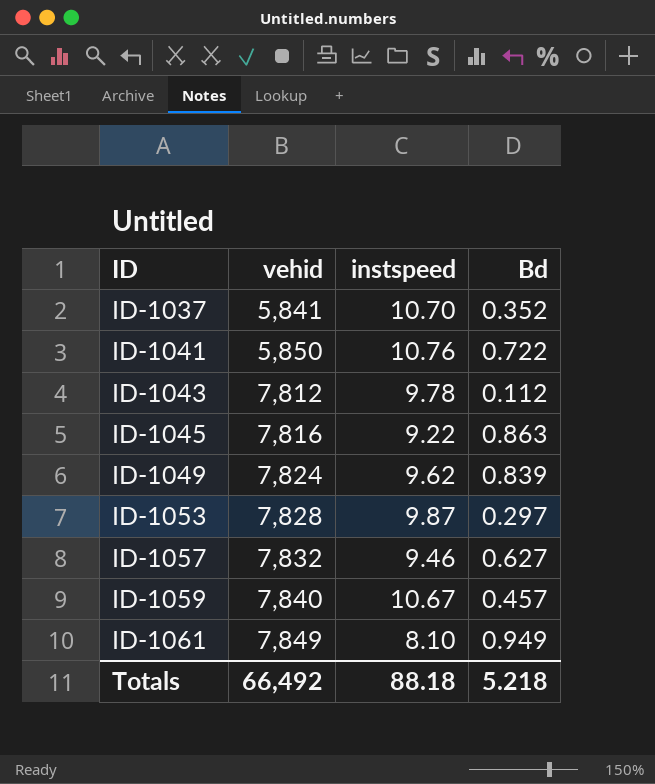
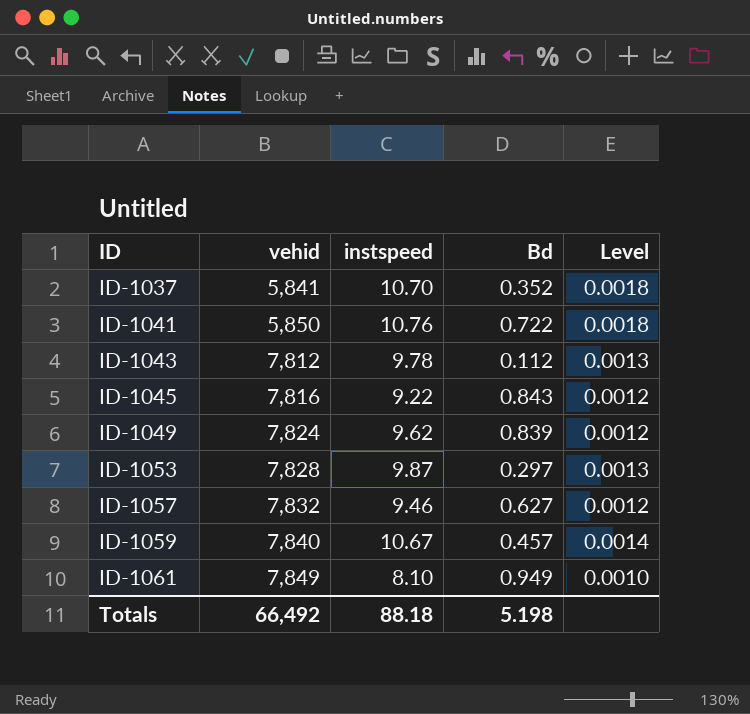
column Level | formula: none -> [instspeed] / [vehid]
ID-1045 | Bd: 0.863 -> 0.843
Totals | Bd: 5.218 -> 5.198

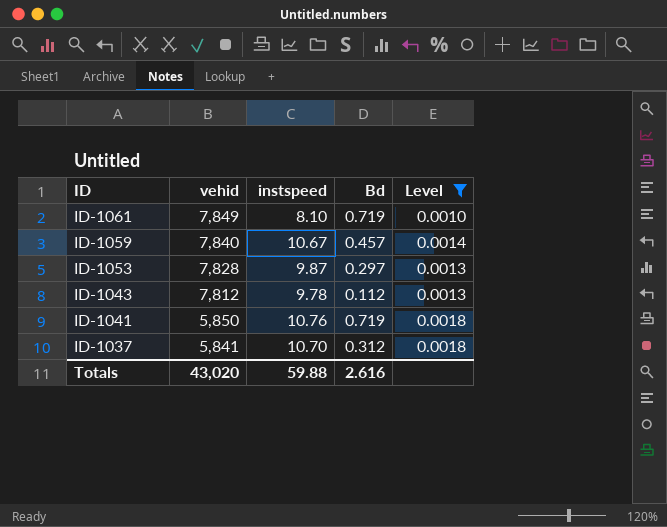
filter: none -> Level != 0.0012
row order: ID ascending -> ID descending
ID-1061 | Bd: 0.949 -> 0.719
ID-1041 | Bd: 0.722 -> 0.719
ID-1037 | Bd: 0.352 -> 0.312
Totals | vehid: 66,492 -> 43,020
Totals | instspeed: 88.18 -> 59.88
Totals | Bd: 5.198 -> 2.616

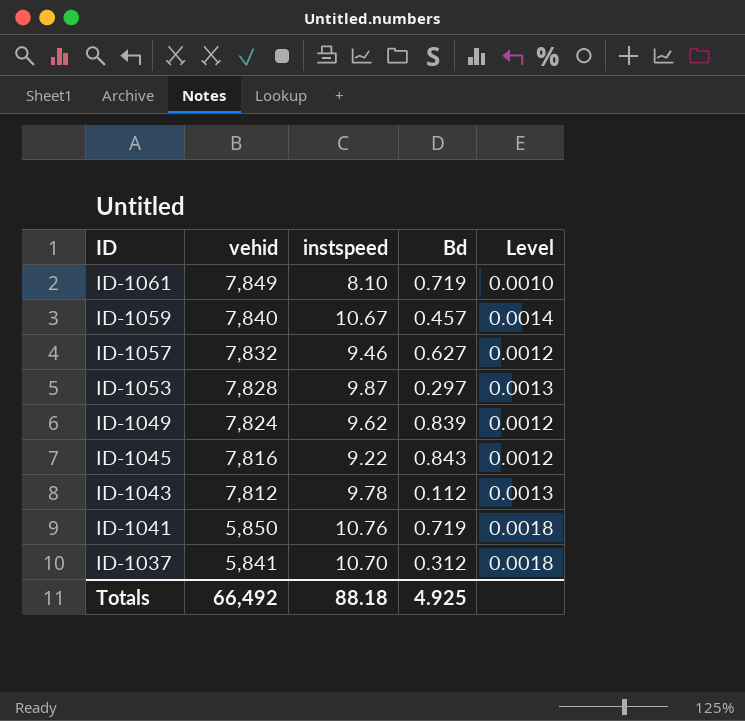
filter: Level != 0.0012 -> none
Totals | vehid: 43,020 -> 66,492
Totals | instspeed: 59.88 -> 88.18
Totals | Bd: 2.616 -> 4.925

